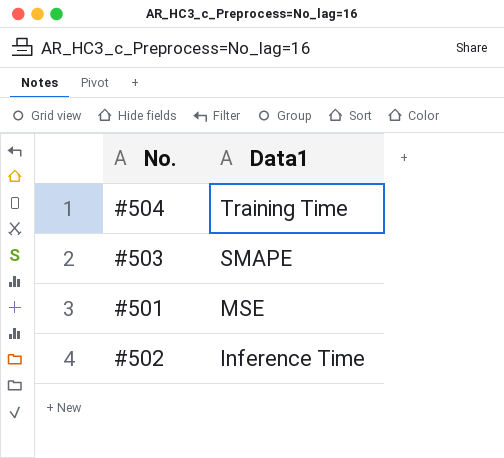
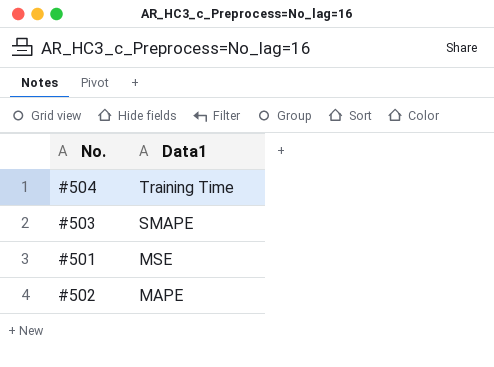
#502 | Data1: Inference Time -> MAPE

